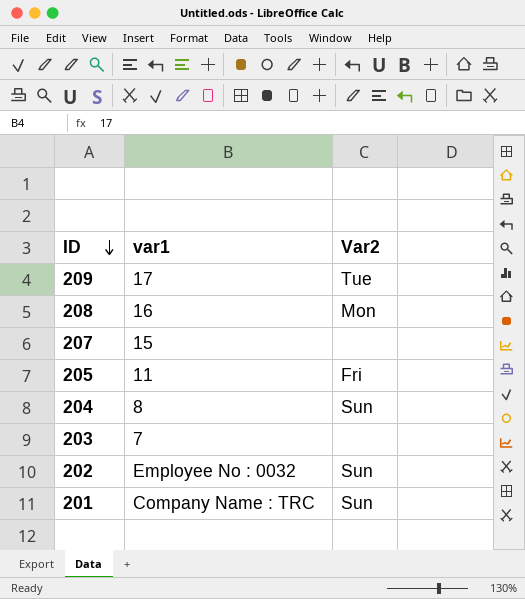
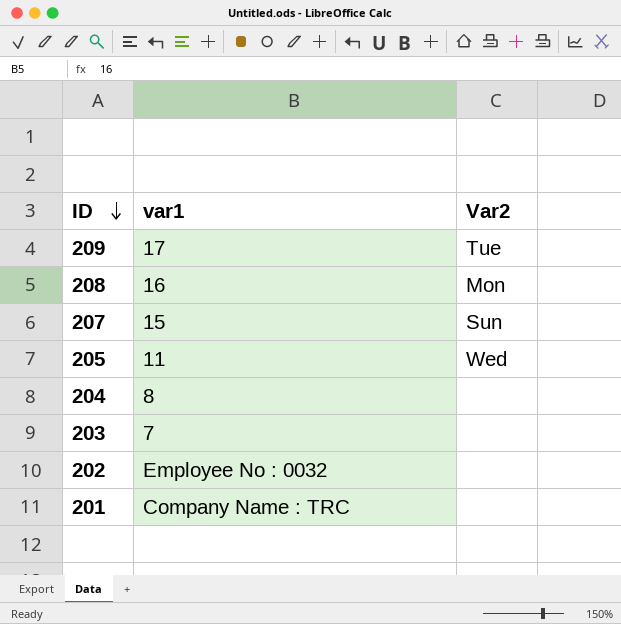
207 | Var2: none -> Sun
205 | Var2: Fri -> Wed
204 | Var2: Sun -> none
202 | Var2: Sun -> none
201 | Var2: Sun -> none

